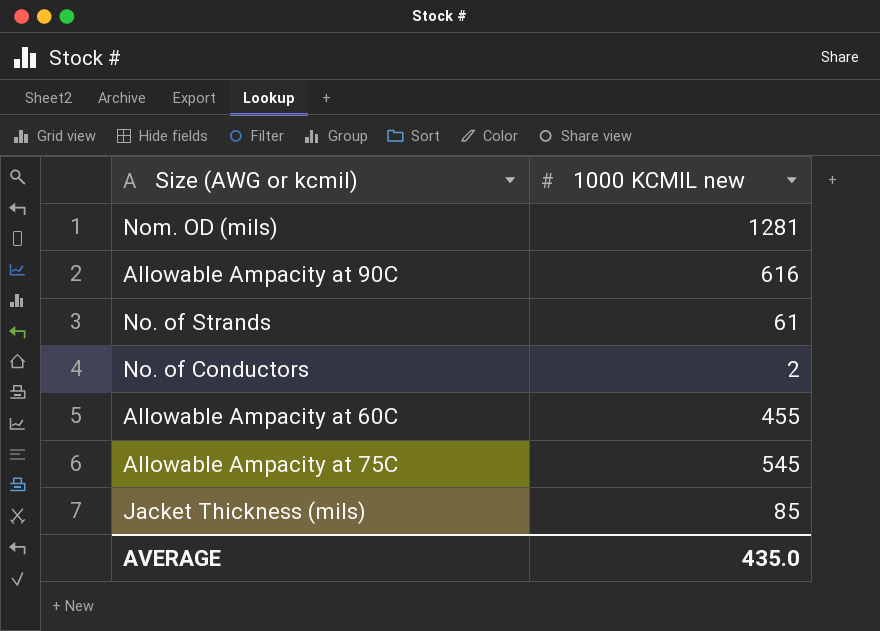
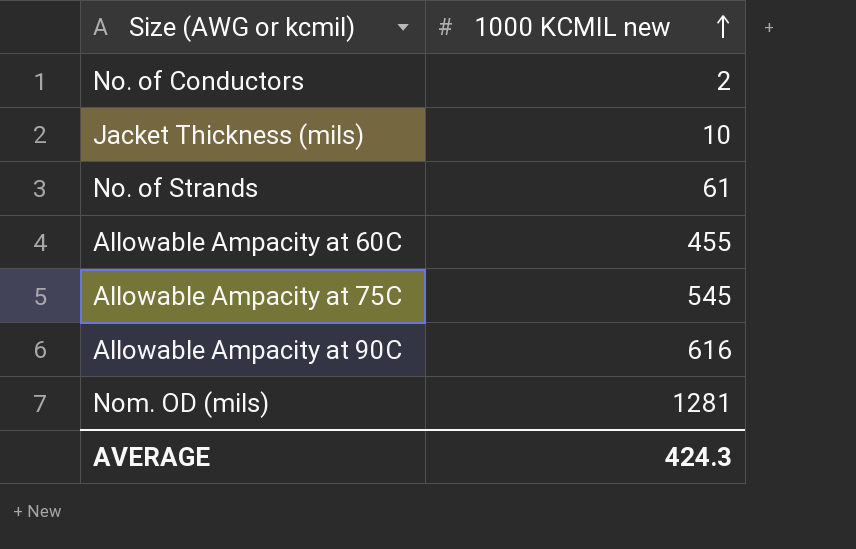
row order: none -> 1000 KCMIL new ascending
Jacket Thickness (mils) | 1000 KCMIL new: 85 -> 10
AVERAGE | 1000 KCMIL new: 435.0 -> 424.3

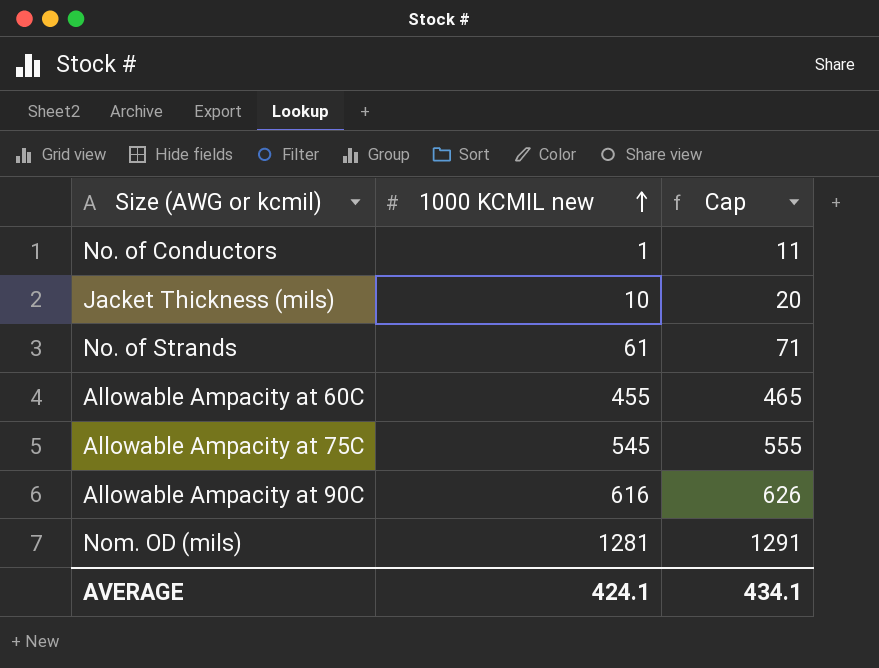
column Cap | formula: none -> [1000 KCMIL new] + 10
No. of Conductors | 1000 KCMIL new: 2 -> 1
AVERAGE | 1000 KCMIL new: 424.3 -> 424.1

